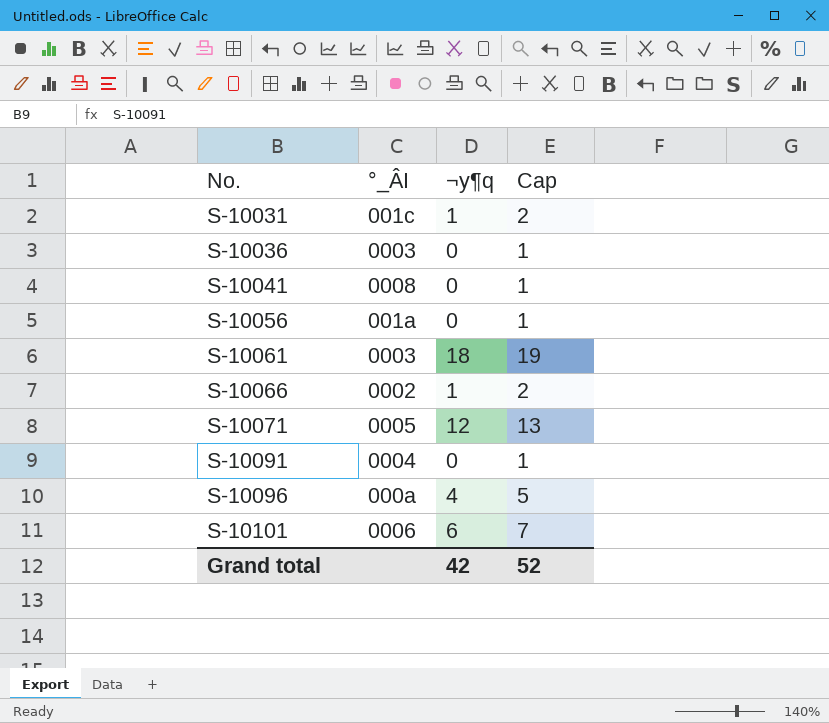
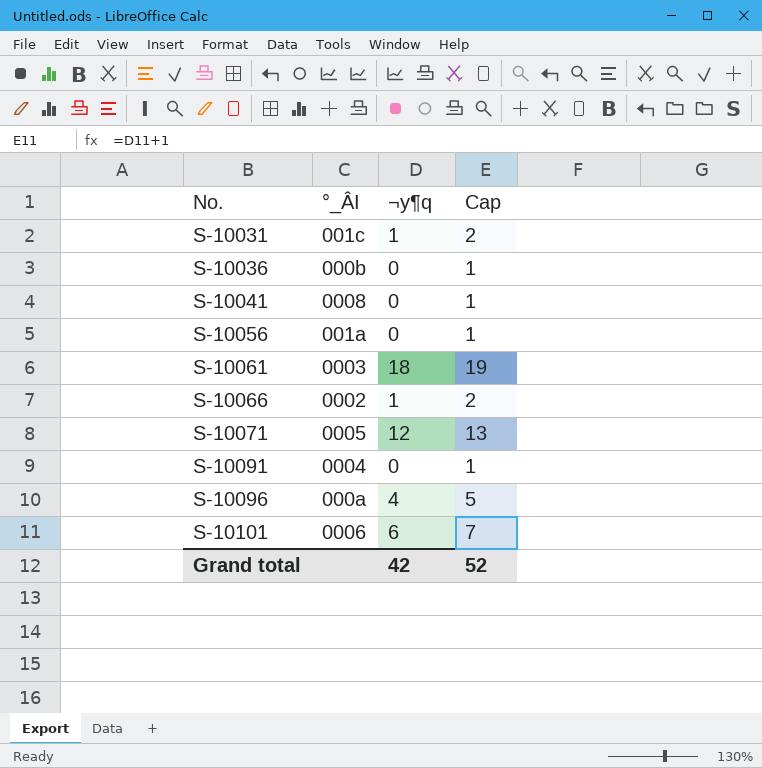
S-10036 | °_ÂI: 0003 -> 000b

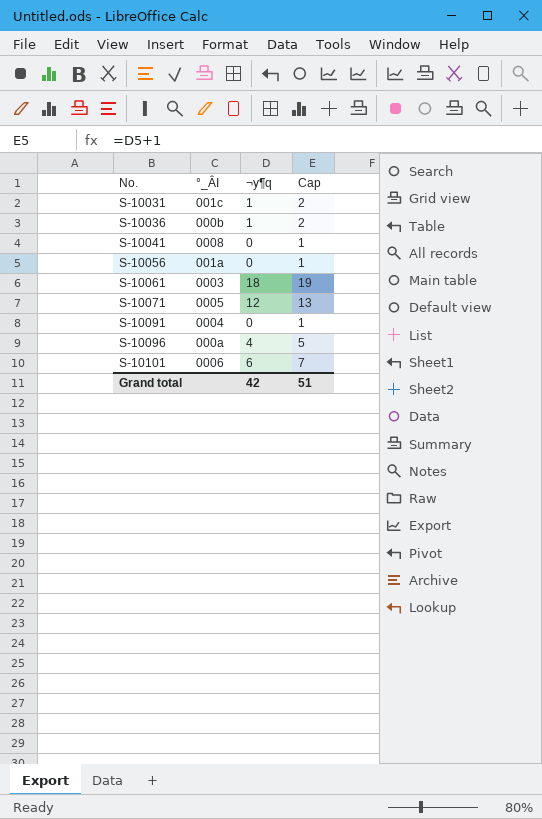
row S-10066: 0002 | 1 | 2 -> none
S-10036 | ¬y¶q: 0 -> 1
S-10036 | Cap: 1 -> 2
Grand total | Cap: 52 -> 51

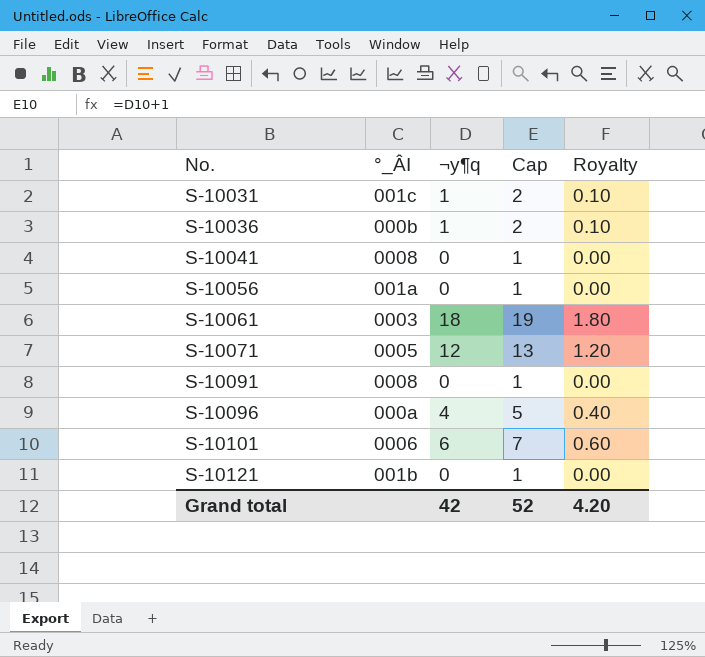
column Royalty | formula: none -> [¬y¶q] * 0.1
S-10091 | °_ÂI: 0004 -> 0008
row S-10121: none -> 001b | 0 | 1 | 0.00
Grand total | Cap: 51 -> 52

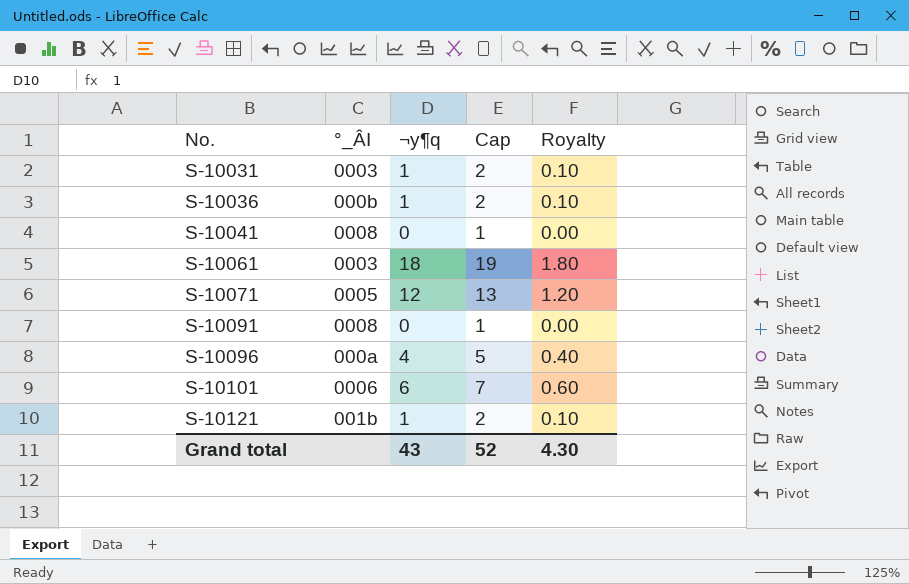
row S-10056: 001a | 0 | 1 | 0.00 -> none
S-10031 | °_ÂI: 001c -> 0003
S-10121 | ¬y¶q: 0 -> 1
S-10121 | Cap: 1 -> 2
S-10121 | Royalty: 0.00 -> 0.10
Grand total | ¬y¶q: 42 -> 43
Grand total | Royalty: 4.20 -> 4.30

